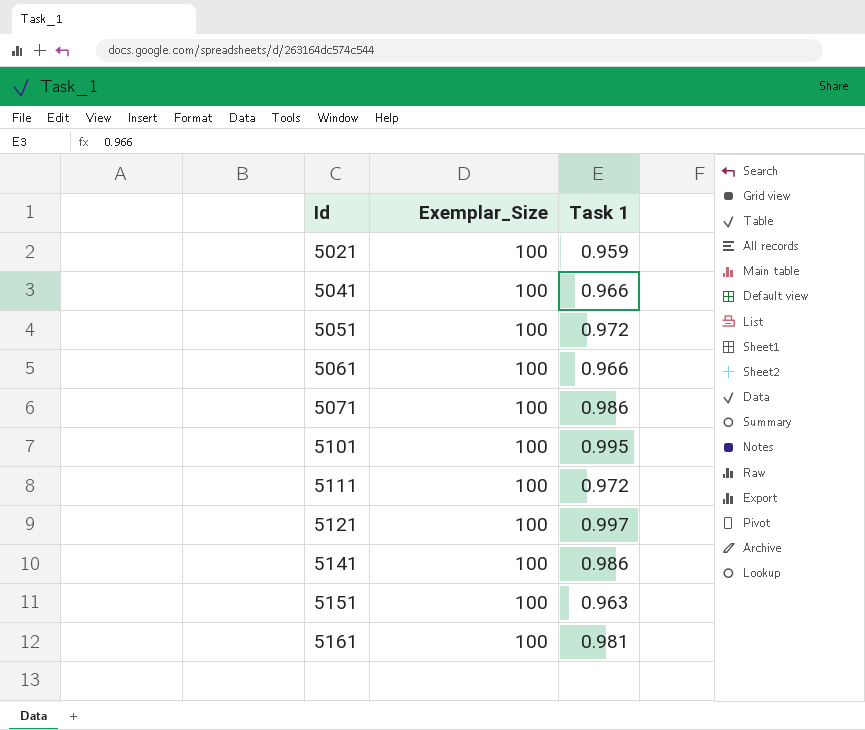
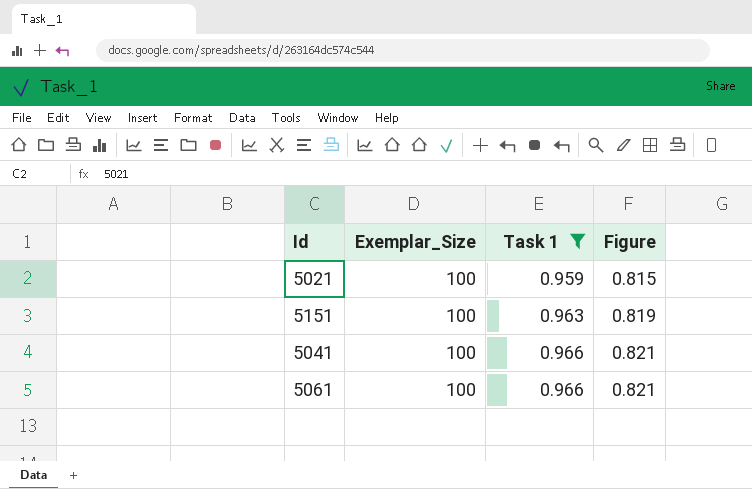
filter: none -> Task 1 <= 0.966
row order: Id ascending -> Task 1 ascending
column Figure | formula: none -> [Task 1] * 0.85

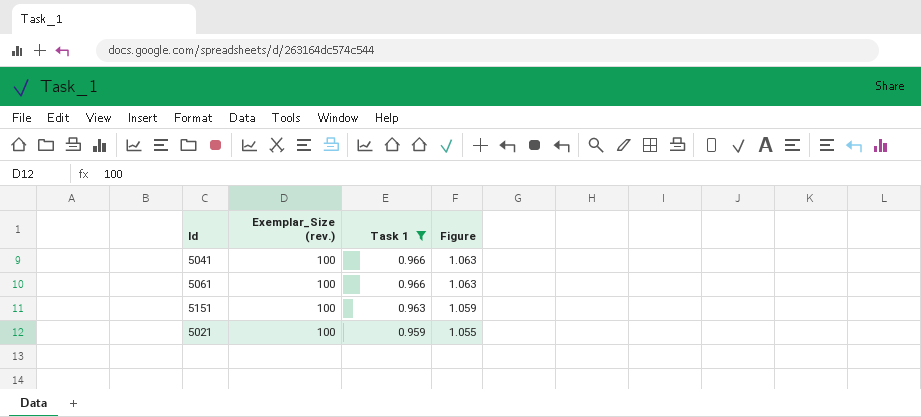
row order: Task 1 ascending -> Task 1 descending
column name: Exemplar_Size -> Exemplar_Size (rev.)
column Figure | formula: [Task 1] * 0.85 -> [Task 1] * 1.1

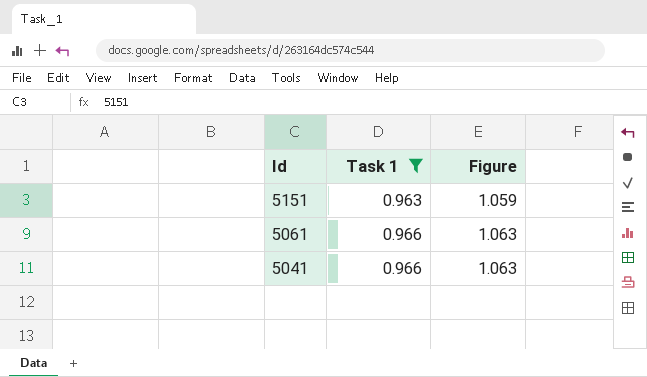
row order: Task 1 descending -> Id descending
column Exemplar_Size (rev.) | position: 2 -> none
row 5021: 100 | 0.959 | 1.055 -> none

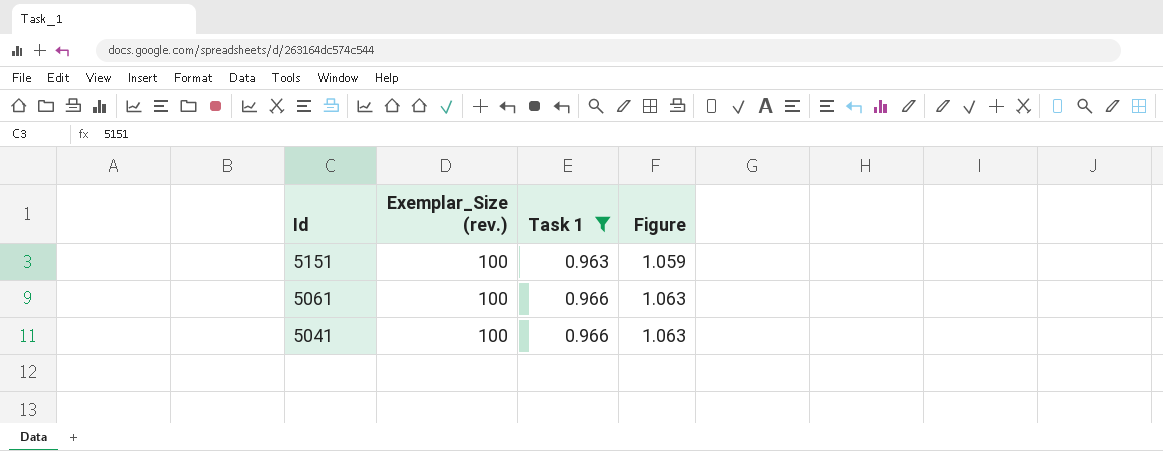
column Exemplar_Size (rev.) | position: none -> 2

